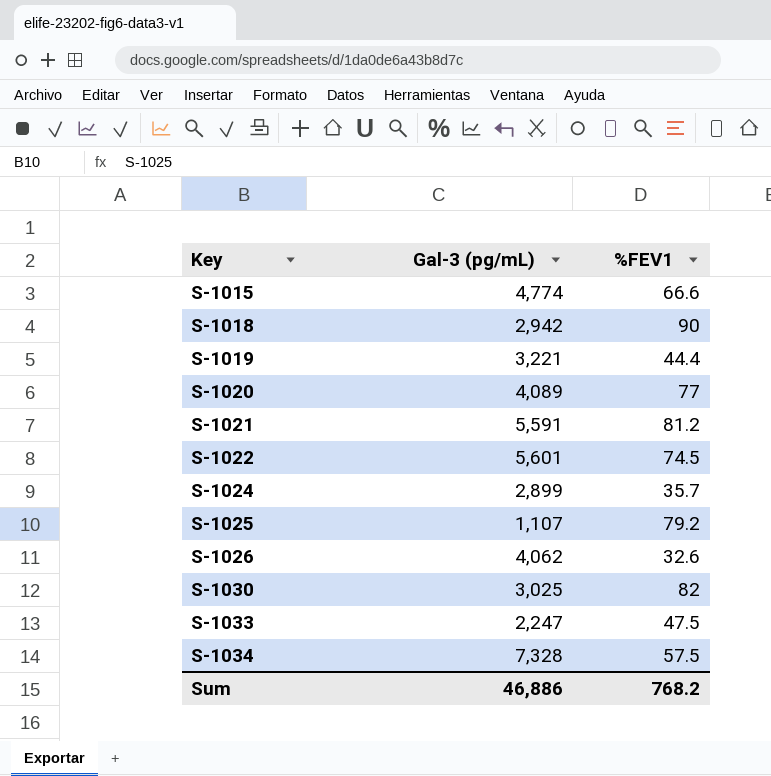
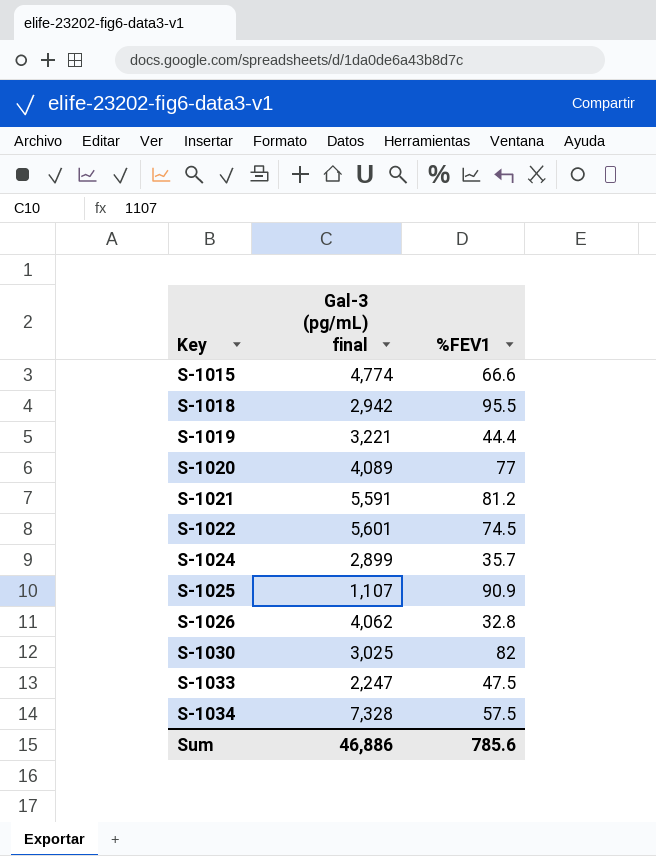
column name: Gal-3 (pg/mL) -> Gal-3 (pg/mL) final
S-1018 | %FEV1: 90 -> 95.5
S-1025 | %FEV1: 79.2 -> 90.9
S-1026 | %FEV1: 32.6 -> 32.8
Sum | %FEV1: 768.2 -> 785.6

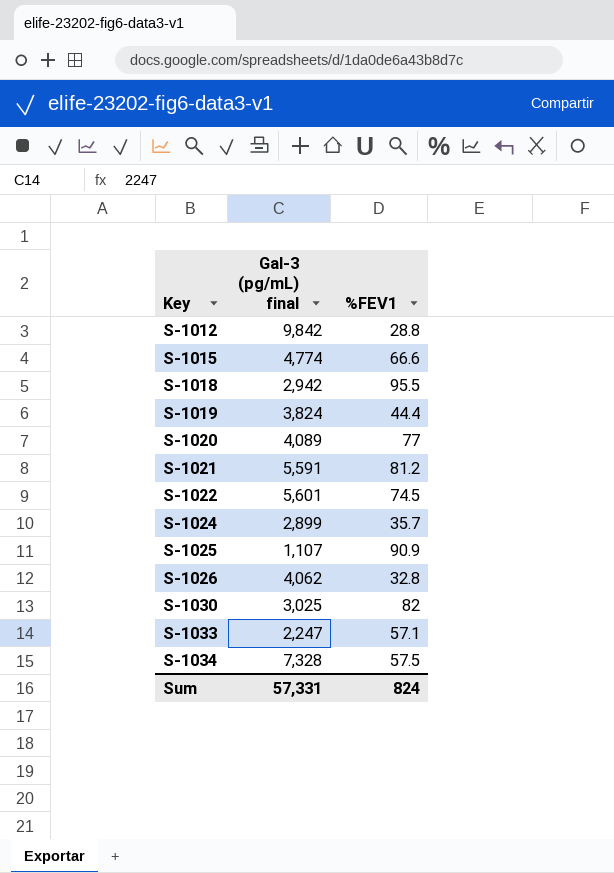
row S-1012: none -> 9,842 | 28.8
S-1019 | Gal-3 (pg/mL) final: 3,221 -> 3,824
S-1033 | %FEV1: 47.5 -> 57.1
Sum | Gal-3 (pg/mL) final: 46,886 -> 57,331
Sum | %FEV1: 785.6 -> 824

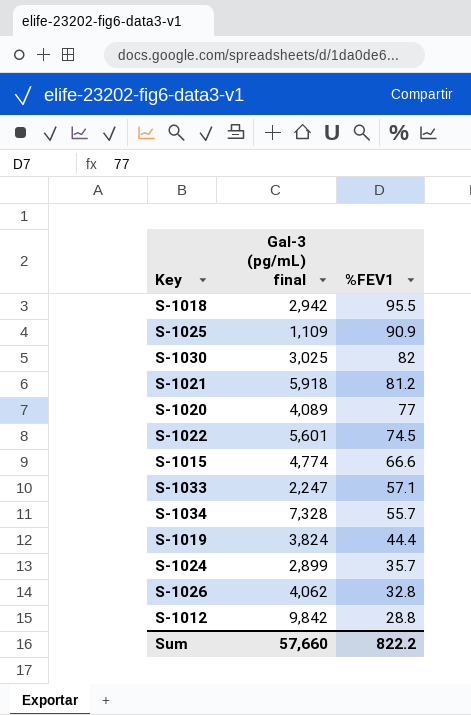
row order: Key ascending -> %FEV1 descending
S-1025 | Gal-3 (pg/mL) final: 1,107 -> 1,109
S-1021 | Gal-3 (pg/mL) final: 5,591 -> 5,918
S-1034 | %FEV1: 57.5 -> 55.7
Sum | Gal-3 (pg/mL) final: 57,331 -> 57,660
Sum | %FEV1: 824 -> 822.2

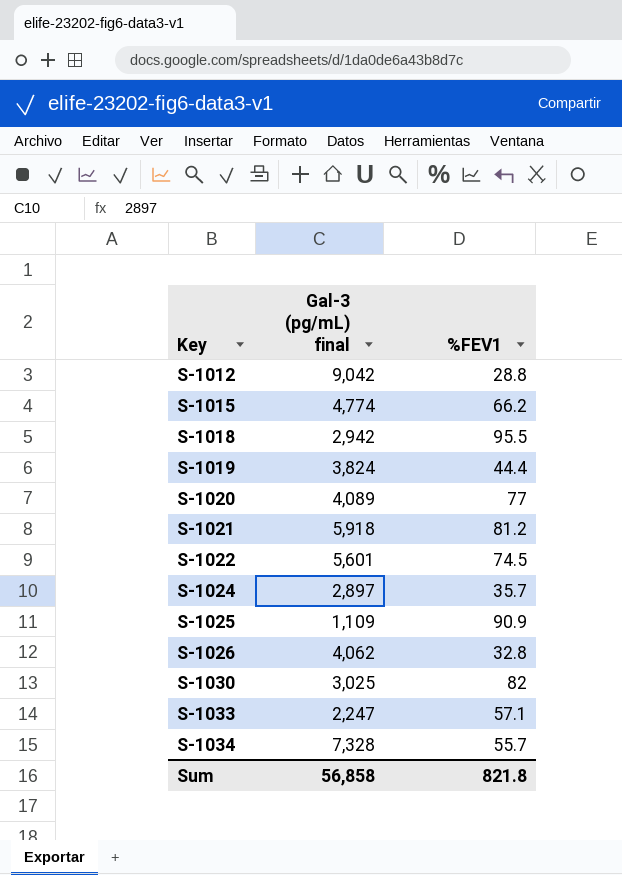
row order: %FEV1 descending -> Key ascending
S-1012 | Gal-3 (pg/mL) final: 9,842 -> 9,042
S-1015 | %FEV1: 66.6 -> 66.2
S-1024 | Gal-3 (pg/mL) final: 2,899 -> 2,897
Sum | Gal-3 (pg/mL) final: 57,660 -> 56,858
Sum | %FEV1: 822.2 -> 821.8

